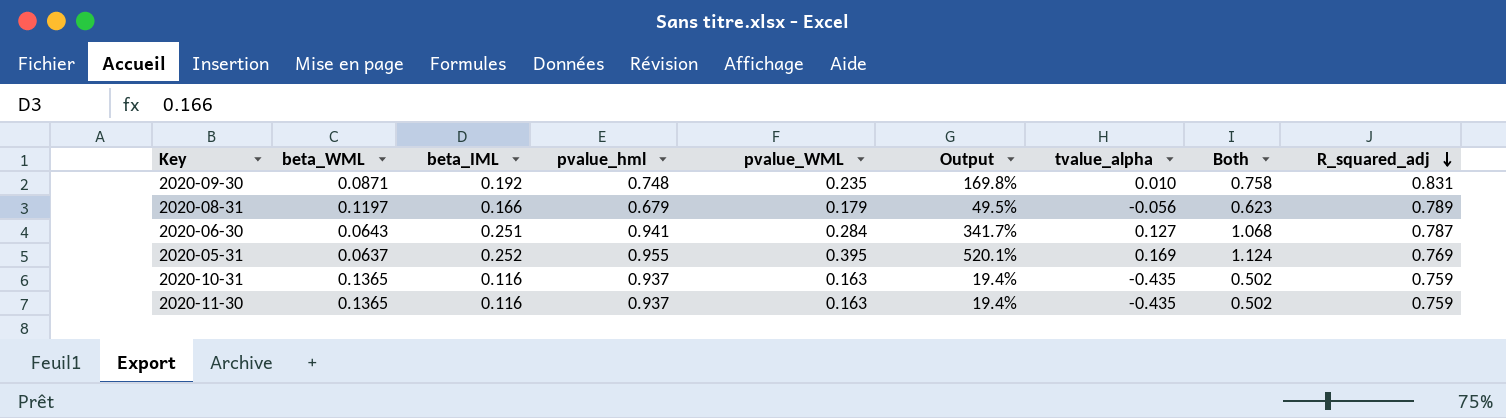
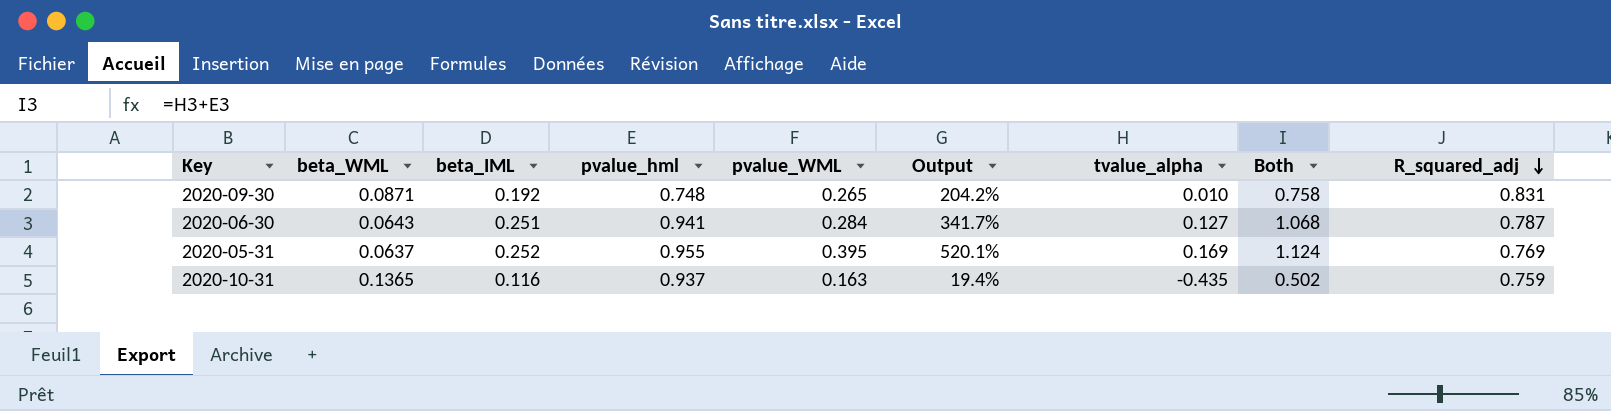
row 2020-08-31: 0.1197 | 0.166 | 0.679 | 0.179 | 49.5% | -0.056 | 0.623 | 0.789 -> none
row 2020-11-30: 0.1365 | 0.116 | 0.937 | 0.163 | 19.4% | -0.435 | 0.502 | 0.759 -> none
2020-09-30 | pvalue_WML: 0.235 -> 0.265
2020-09-30 | Output: 169.8% -> 204.2%

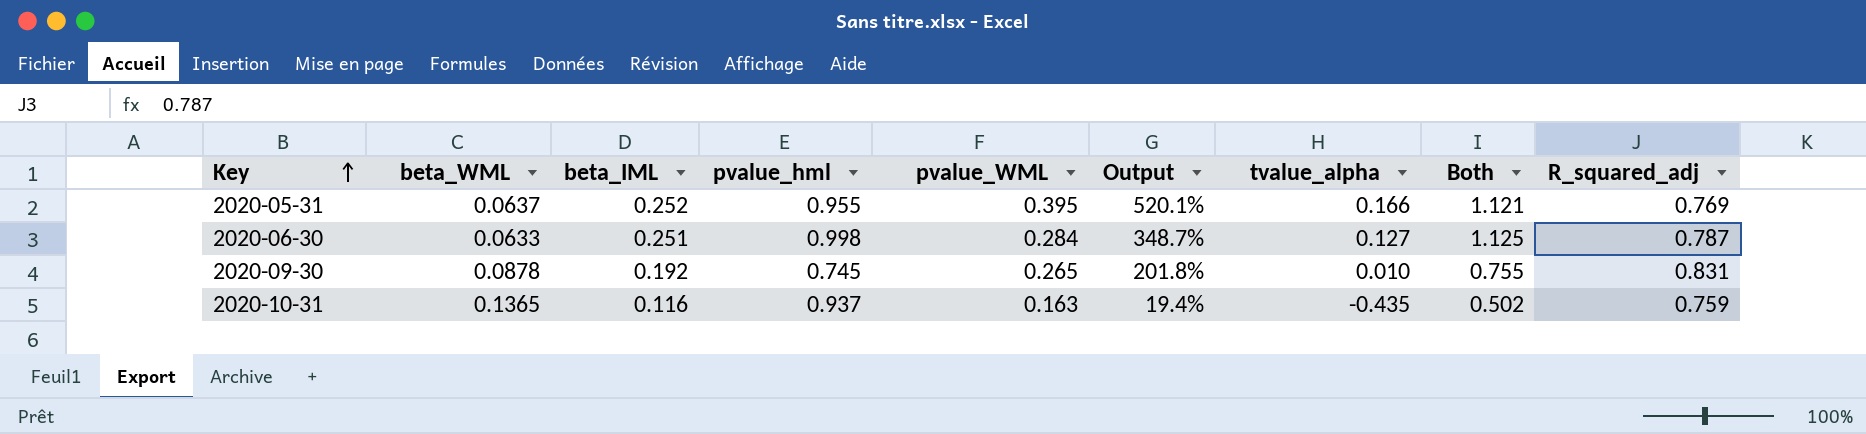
row order: R_squared_adj descending -> Key ascending
2020-05-31 | tvalue_alpha: 0.169 -> 0.166
2020-05-31 | Both: 1.124 -> 1.121
2020-06-30 | beta_WML: 0.0643 -> 0.0633
2020-06-30 | pvalue_hml: 0.941 -> 0.998
2020-06-30 | Output: 341.7% -> 348.7%
2020-06-30 | Both: 1.068 -> 1.125
2020-09-30 | beta_WML: 0.0871 -> 0.0878
2020-09-30 | pvalue_hml: 0.748 -> 0.745
2020-09-30 | Output: 204.2% -> 201.8%
2020-09-30 | Both: 0.758 -> 0.755

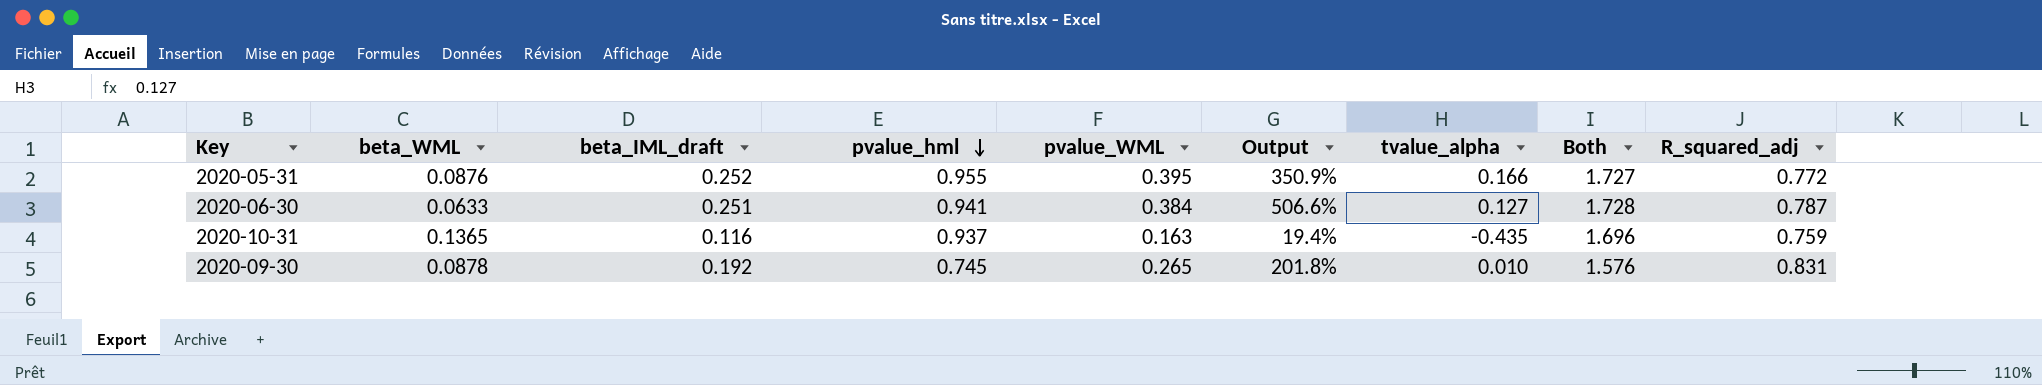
row order: Key ascending -> pvalue_hml descending
column name: beta_IML -> beta_IML_draft
column Both | formula: [pvalue_hml] + [tvalue_alpha] -> [pvalue_hml] + [R_squared_adj]
2020-05-31 | beta_WML: 0.0637 -> 0.0876
2020-05-31 | Output: 520.1% -> 350.9%
2020-05-31 | R_squared_adj: 0.769 -> 0.772
2020-06-30 | pvalue_hml: 0.998 -> 0.941
2020-06-30 | pvalue_WML: 0.284 -> 0.384
2020-06-30 | Output: 348.7% -> 506.6%

